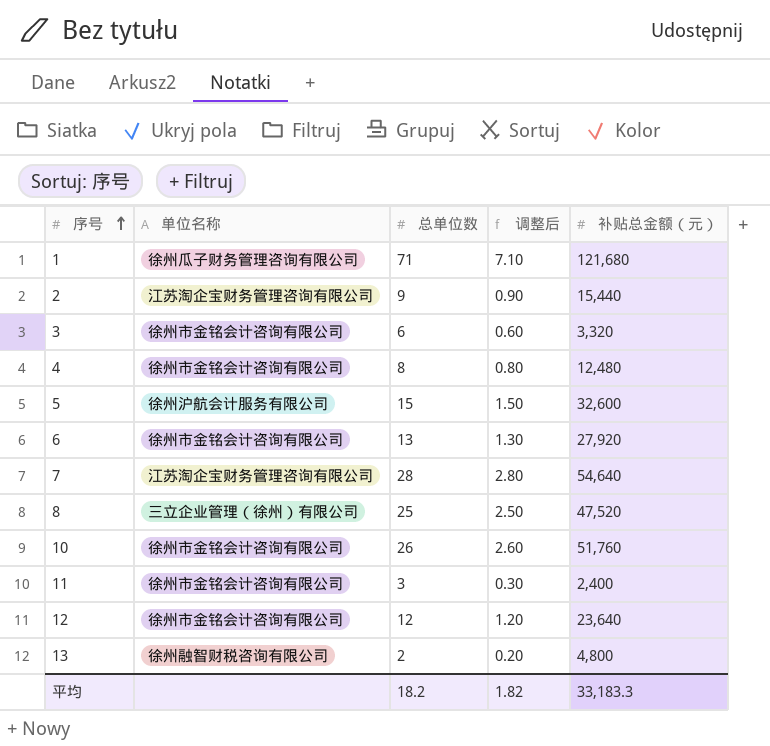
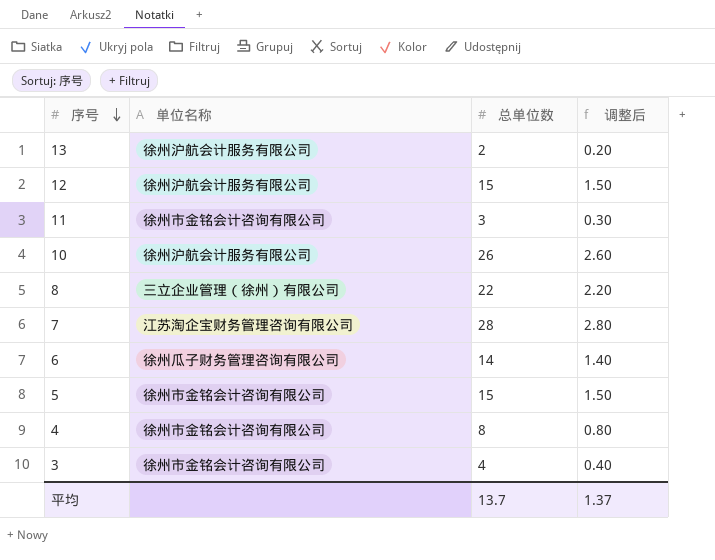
row order: 序号 ascending -> 序号 descending
column 补贴总金额（元） | position: 5 -> none
row 1: 徐州瓜子财务管理咨询有限公司 | 71 | 7.10 | 121,680 -> none
row 2: 江苏淘企宝财务管理咨询有限公司 | 9 | 0.90 | 15,440 -> none
13 | 单位名称: 徐州融智财税咨询有限公司 -> 徐州沪航会计服务有限公司
12 | 单位名称: 徐州市金铭会计咨询有限公司 -> 徐州沪航会计服务有限公司
12 | 总单位数: 12 -> 15
12 | 调整后: 1.20 -> 1.50
10 | 单位名称: 徐州市金铭会计咨询有限公司 -> 徐州沪航会计服务有限公司
8 | 总单位数: 25 -> 22
8 | 调整后: 2.50 -> 2.20
6 | 单位名称: 徐州市金铭会计咨询有限公司 -> 徐州瓜子财务管理咨询有限公司
6 | 总单位数: 13 -> 14
6 | 调整后: 1.30 -> 1.40
5 | 单位名称: 徐州沪航会计服务有限公司 -> 徐州市金铭会计咨询有限公司
3 | 总单位数: 6 -> 4
3 | 调整后: 0.60 -> 0.40
平均 | 总单位数: 18.2 -> 13.7
平均 | 调整后: 1.82 -> 1.37

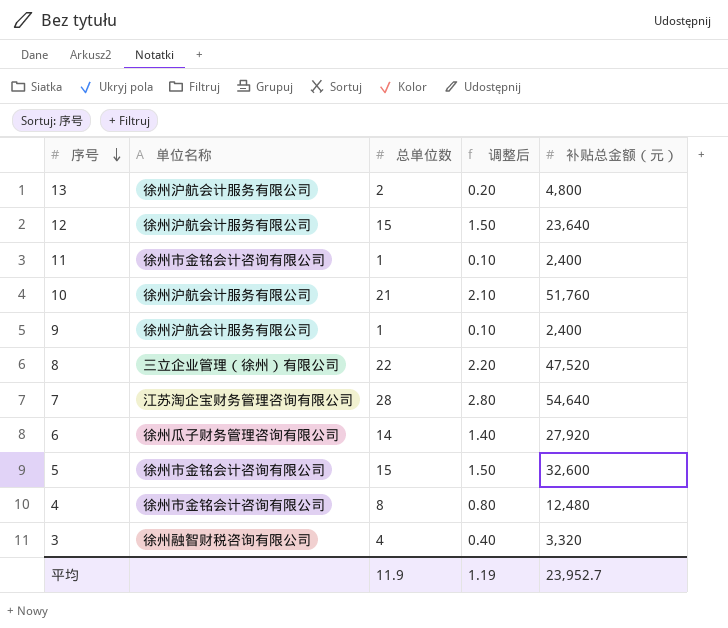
column 补贴总金额（元） | position: none -> 5
11 | 总单位数: 3 -> 1
11 | 调整后: 0.30 -> 0.10
10 | 总单位数: 26 -> 21
10 | 调整后: 2.60 -> 2.10
row 9: none -> 徐州沪航会计服务有限公司 | 1 | 0.10 | 2,400
3 | 单位名称: 徐州市金铭会计咨询有限公司 -> 徐州融智财税咨询有限公司
平均 | 总单位数: 13.7 -> 11.9
平均 | 调整后: 1.37 -> 1.19

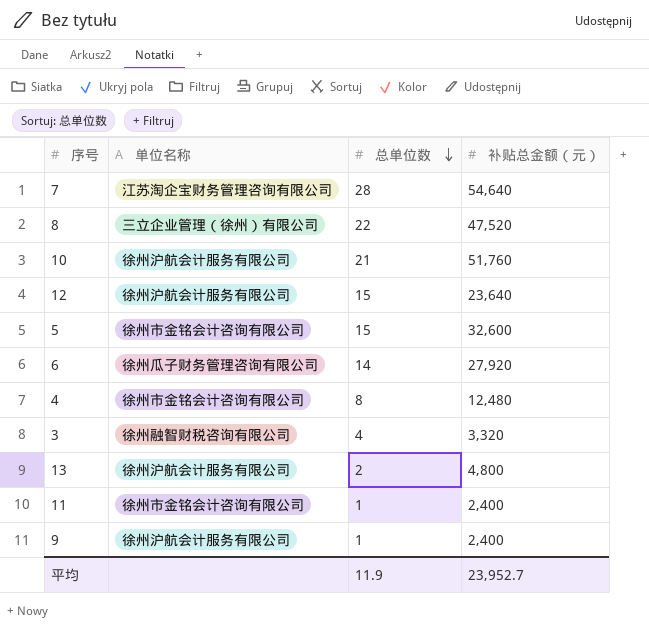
row order: 序号 descending -> 总单位数 descending
column 调整后 | formula: [总单位数] * 0.1 -> none

